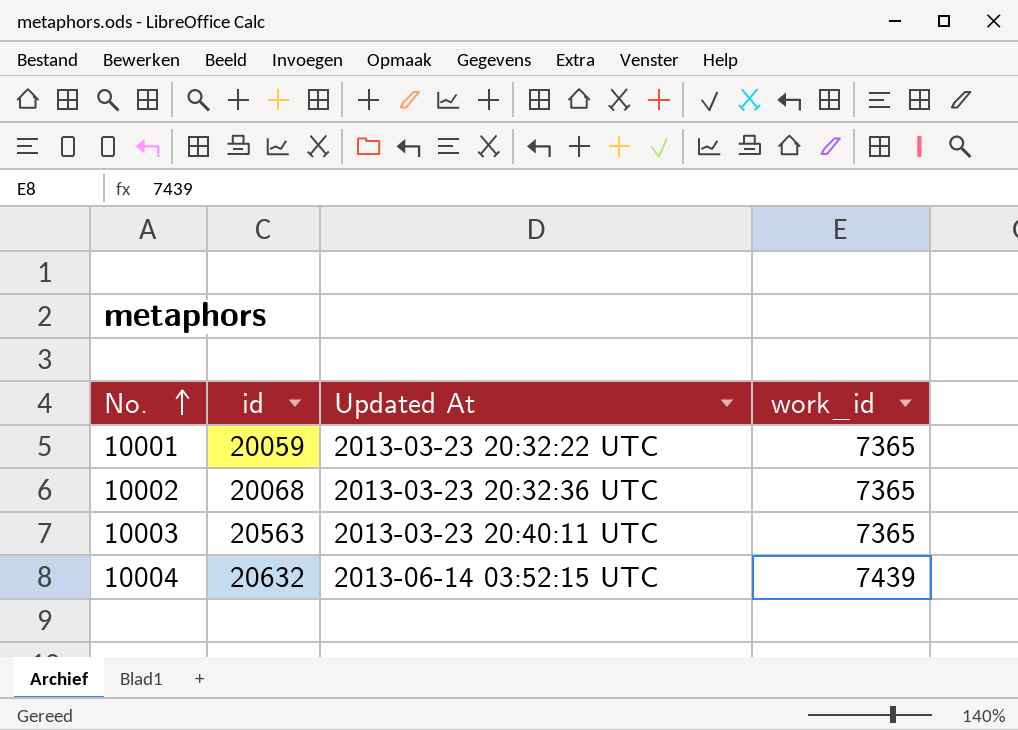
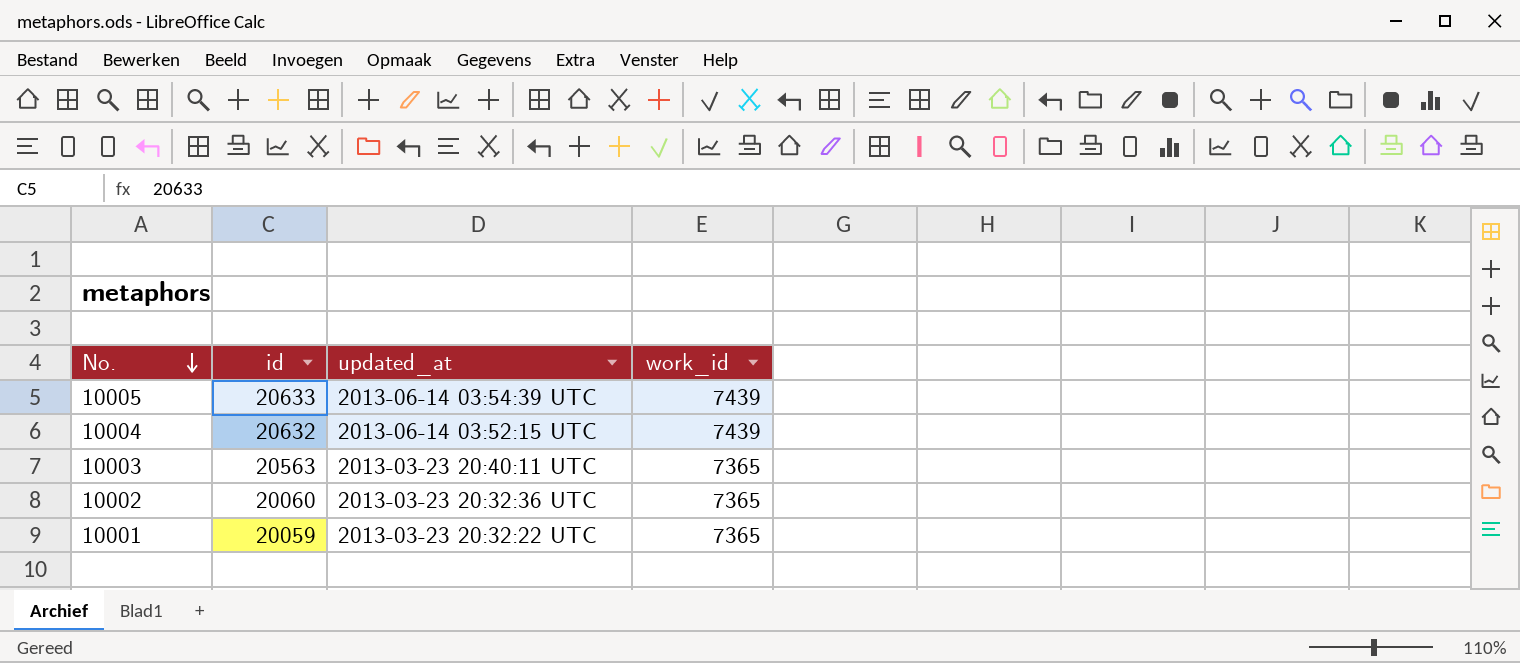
row order: No. ascending -> No. descending
column name: Updated At -> updated_at
row 10005: none -> 20633 | 2013-06-14 03:54:39 UTC | 7439
10002 | id: 20068 -> 20060

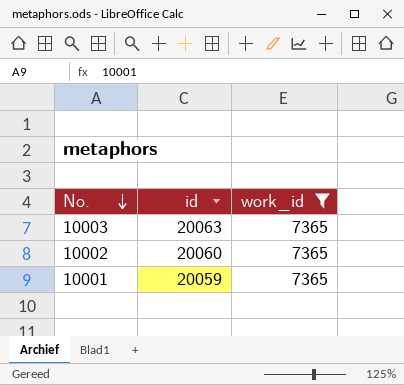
filter: none -> work_id = 7365
column updated_at | position: 3 -> none
10003 | id: 20563 -> 20063

